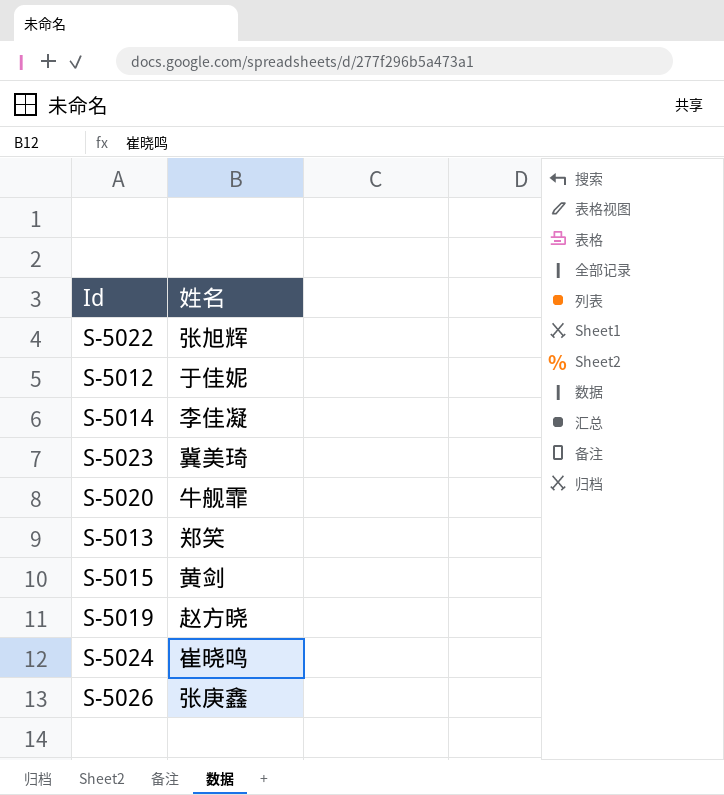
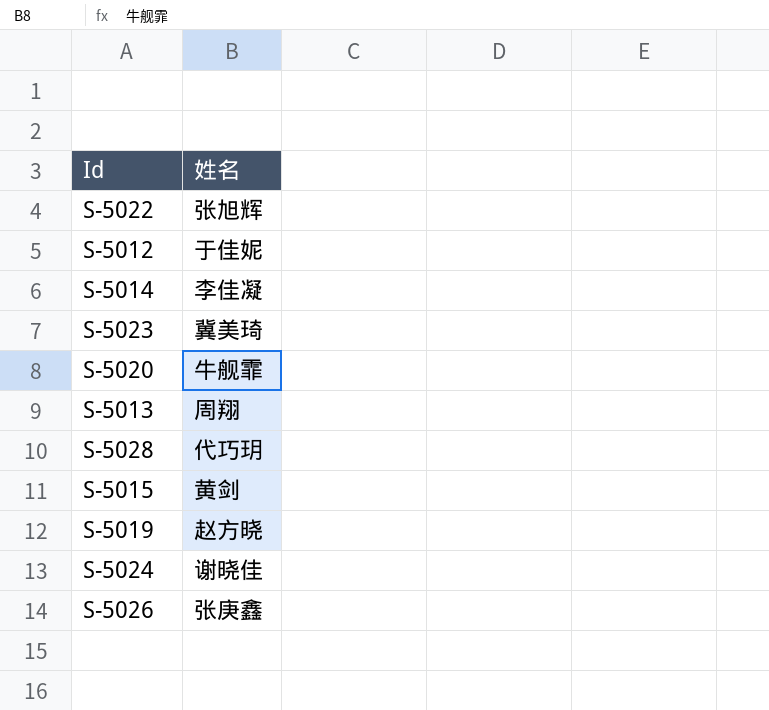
S-5013 | 姓名: 郑笑 -> 周翔
row S-5028: none -> 代巧玥
S-5024 | 姓名: 崔晓鸣 -> 谢晓佳

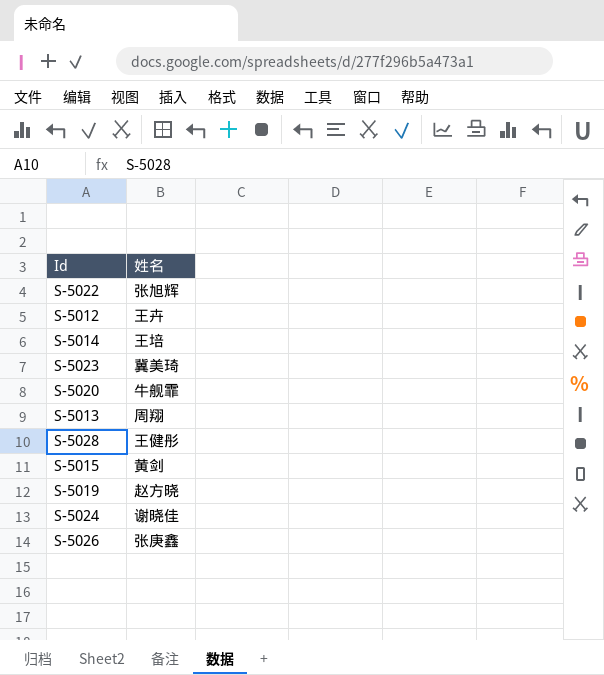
S-5012 | 姓名: 于佳妮 -> 王卉
S-5014 | 姓名: 李佳凝 -> 王培
S-5028 | 姓名: 代巧玥 -> 王健彤

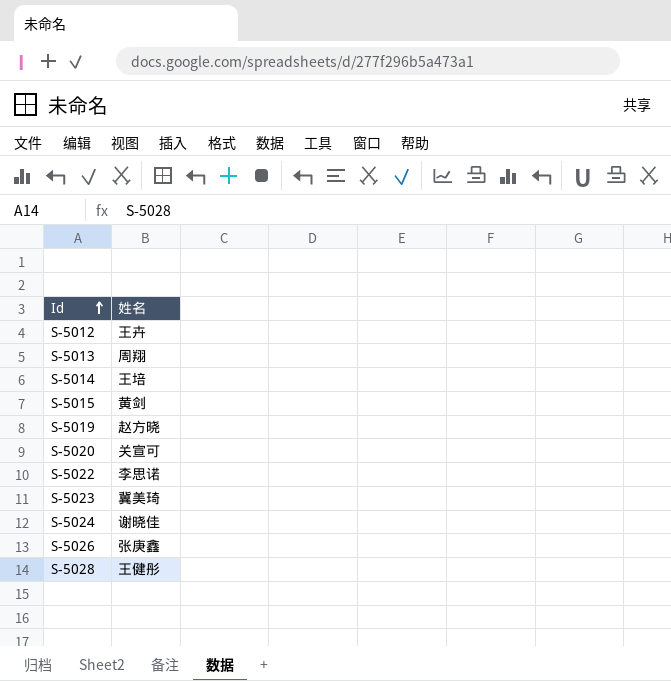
row order: none -> Id ascending
S-5020 | 姓名: 牛舰霏 -> 关宣可
S-5022 | 姓名: 张旭辉 -> 李思诺

